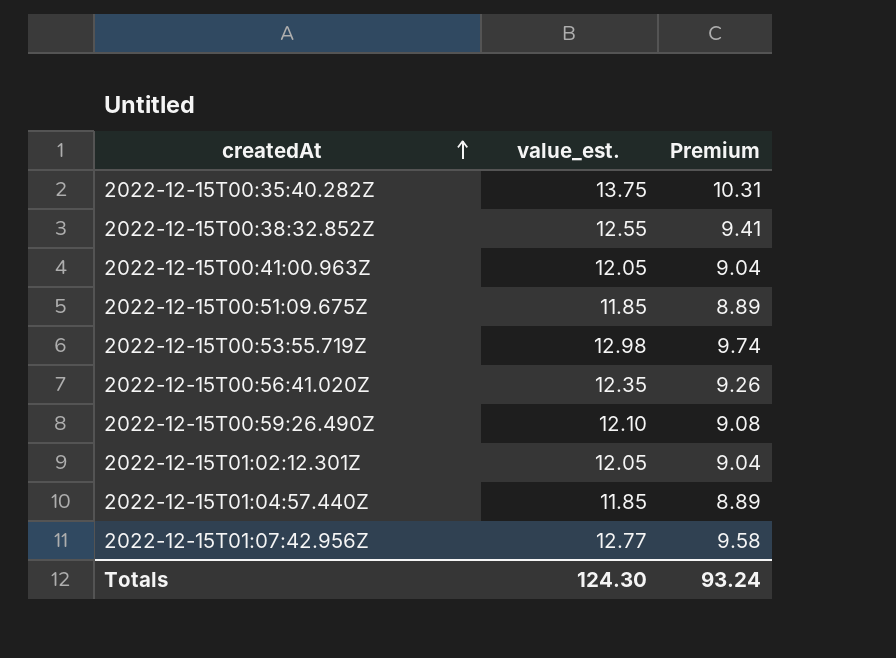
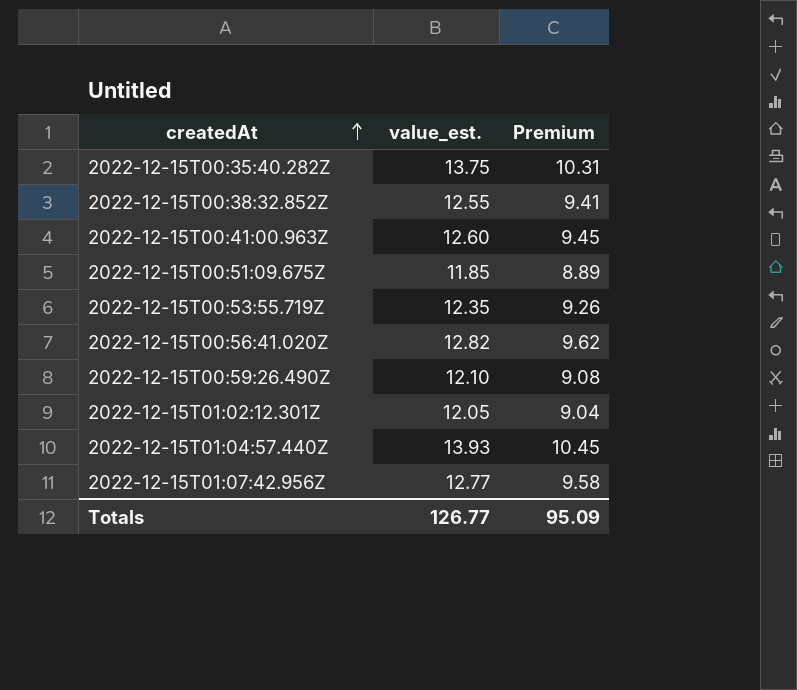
2022-12-15T00:41:00.963Z | value_est.: 12.05 -> 12.60
2022-12-15T00:41:00.963Z | Premium: 9.04 -> 9.45
2022-12-15T00:53:55.719Z | value_est.: 12.98 -> 12.35
2022-12-15T00:53:55.719Z | Premium: 9.74 -> 9.26
2022-12-15T00:56:41.020Z | value_est.: 12.35 -> 12.82
2022-12-15T00:56:41.020Z | Premium: 9.26 -> 9.62
2022-12-15T01:04:57.440Z | value_est.: 11.85 -> 13.93
2022-12-15T01:04:57.440Z | Premium: 8.89 -> 10.45
Totals | value_est.: 124.30 -> 126.77
Totals | Premium: 93.24 -> 95.09

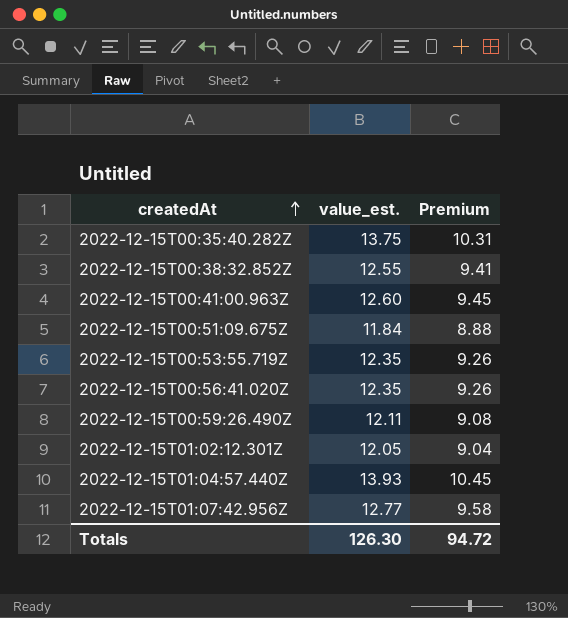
2022-12-15T00:51:09.675Z | value_est.: 11.85 -> 11.84
2022-12-15T00:51:09.675Z | Premium: 8.89 -> 8.88
2022-12-15T00:56:41.020Z | value_est.: 12.82 -> 12.35
2022-12-15T00:56:41.020Z | Premium: 9.62 -> 9.26
2022-12-15T00:59:26.490Z | value_est.: 12.10 -> 12.11
Totals | value_est.: 126.77 -> 126.30
Totals | Premium: 95.09 -> 94.72

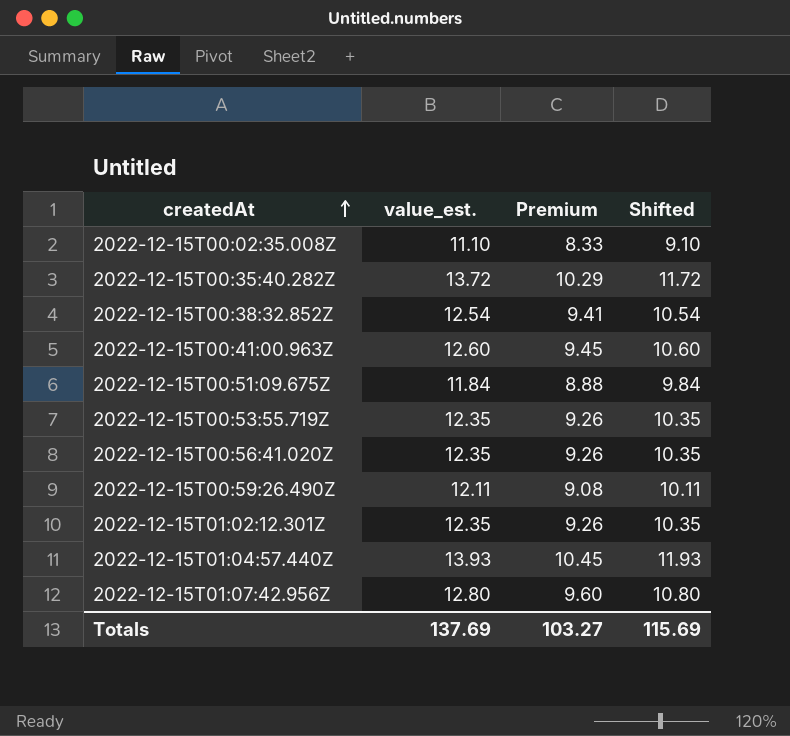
column Shifted | formula: none -> [value_est.] - 2
row 2022-12-15T00:02:35.008Z: none -> 11.10 | 8.33 | 9.10
2022-12-15T00:35:40.282Z | value_est.: 13.75 -> 13.72
2022-12-15T00:35:40.282Z | Premium: 10.31 -> 10.29
2022-12-15T00:38:32.852Z | value_est.: 12.55 -> 12.54
2022-12-15T01:02:12.301Z | value_est.: 12.05 -> 12.35
2022-12-15T01:02:12.301Z | Premium: 9.04 -> 9.26
2022-12-15T01:07:42.956Z | value_est.: 12.77 -> 12.80
2022-12-15T01:07:42.956Z | Premium: 9.58 -> 9.60
Totals | value_est.: 126.30 -> 137.69
Totals | Premium: 94.72 -> 103.27

